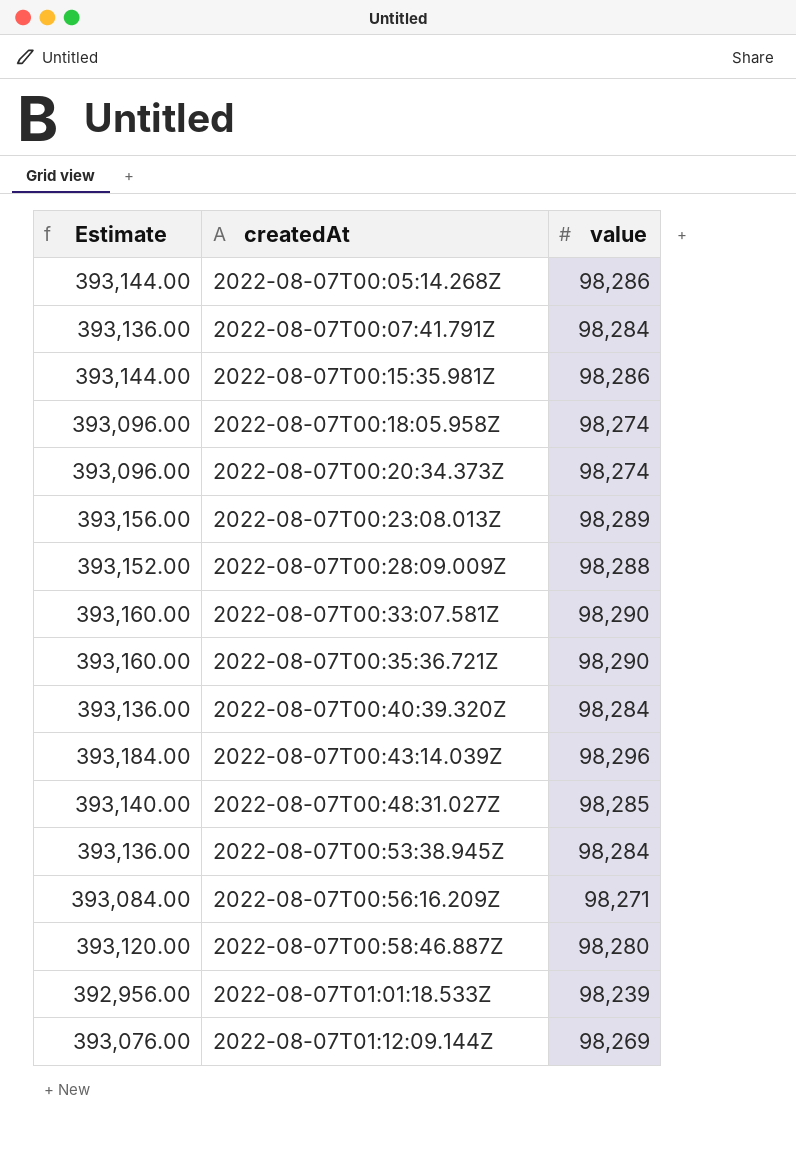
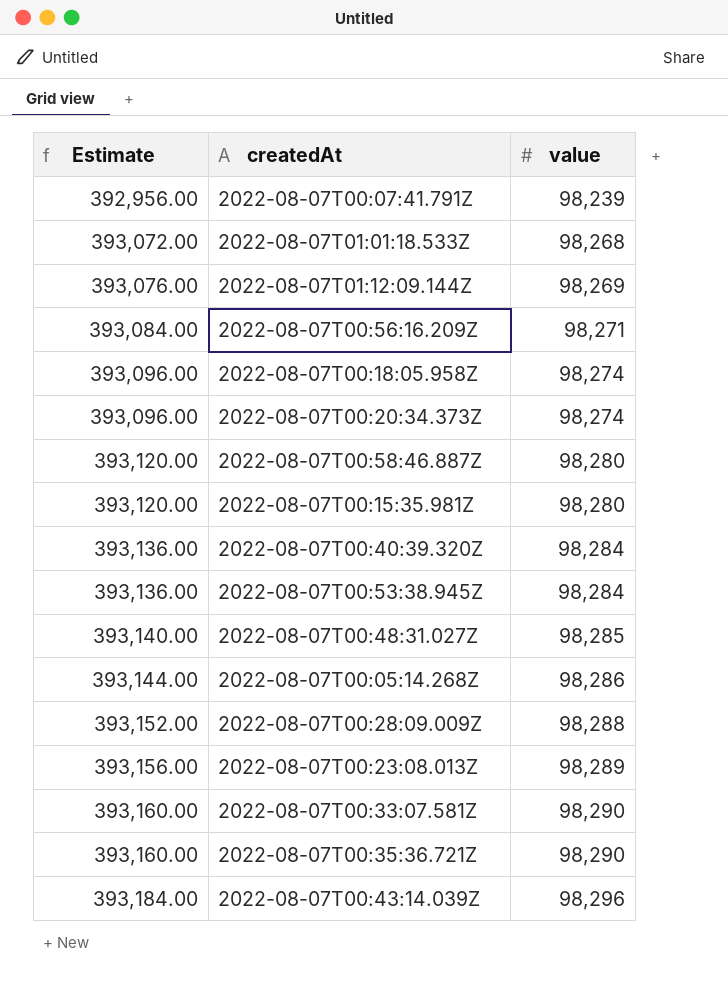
row order: createdAt ascending -> Estimate ascending
2022-08-07T00:07:41.791Z | Estimate: 393,136.00 -> 392,956.00
2022-08-07T00:07:41.791Z | value: 98,284 -> 98,239
2022-08-07T01:01:18.533Z | Estimate: 392,956.00 -> 393,072.00
2022-08-07T01:01:18.533Z | value: 98,239 -> 98,268
2022-08-07T00:15:35.981Z | Estimate: 393,144.00 -> 393,120.00
2022-08-07T00:15:35.981Z | value: 98,286 -> 98,280

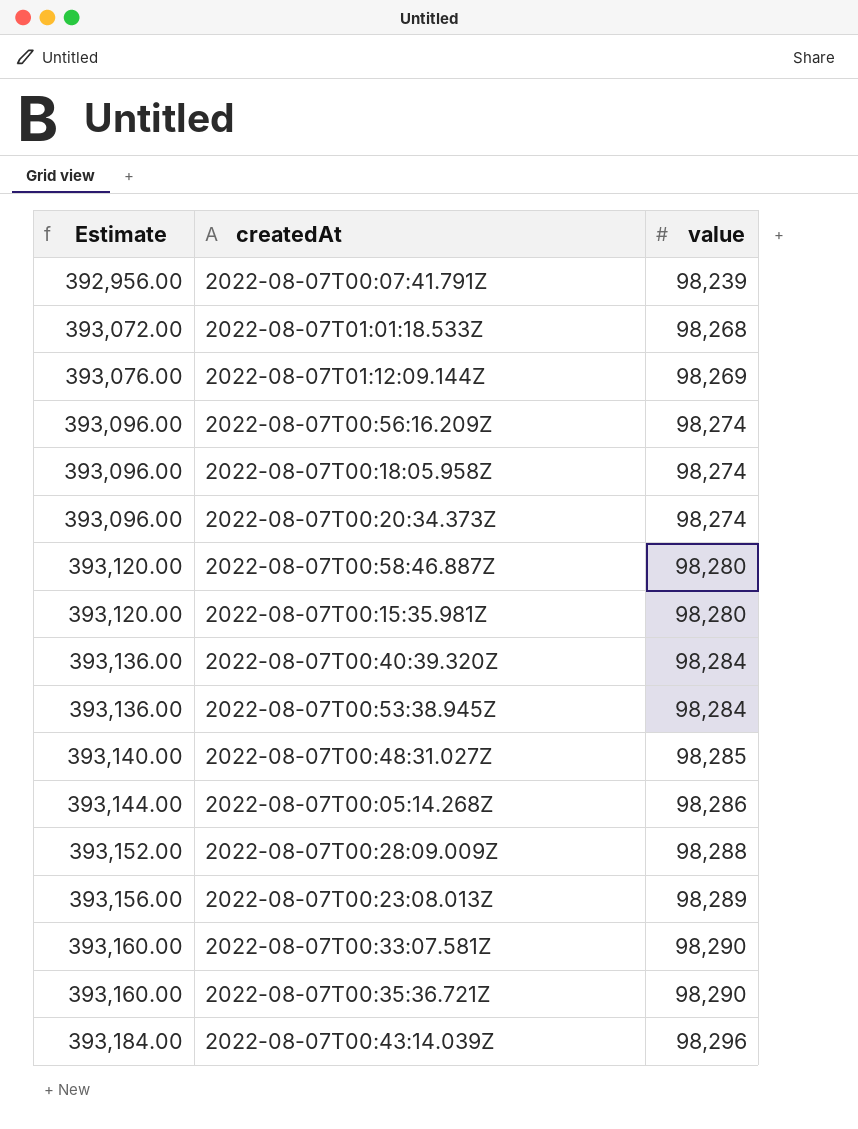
2022-08-07T00:56:16.209Z | Estimate: 393,084.00 -> 393,096.00
2022-08-07T00:56:16.209Z | value: 98,271 -> 98,274

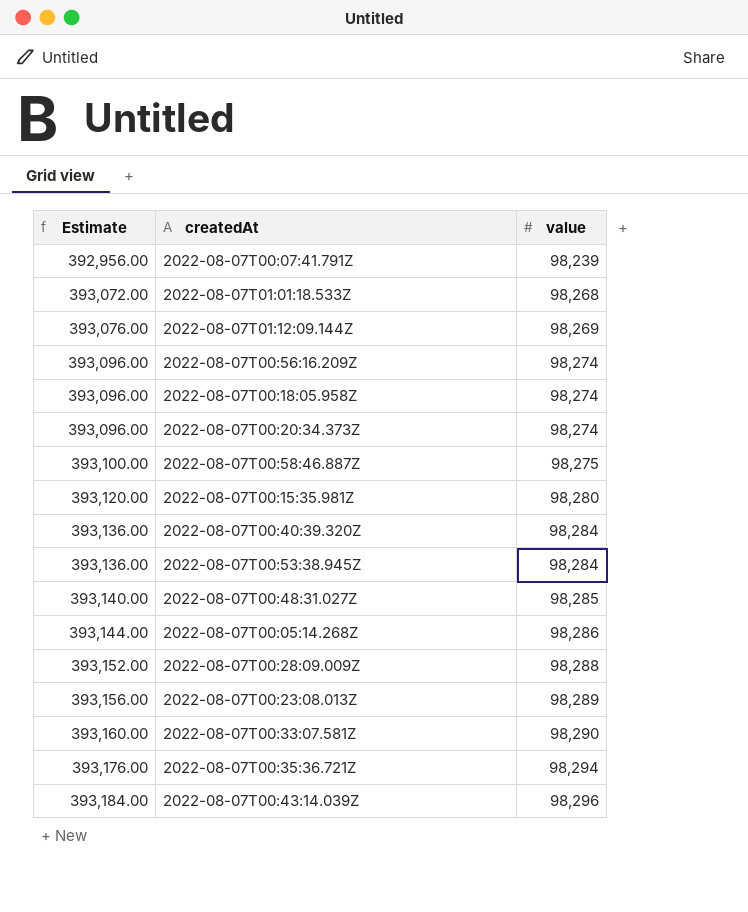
2022-08-07T00:58:46.887Z | Estimate: 393,120.00 -> 393,100.00
2022-08-07T00:58:46.887Z | value: 98,280 -> 98,275
2022-08-07T00:35:36.721Z | Estimate: 393,160.00 -> 393,176.00
2022-08-07T00:35:36.721Z | value: 98,290 -> 98,294

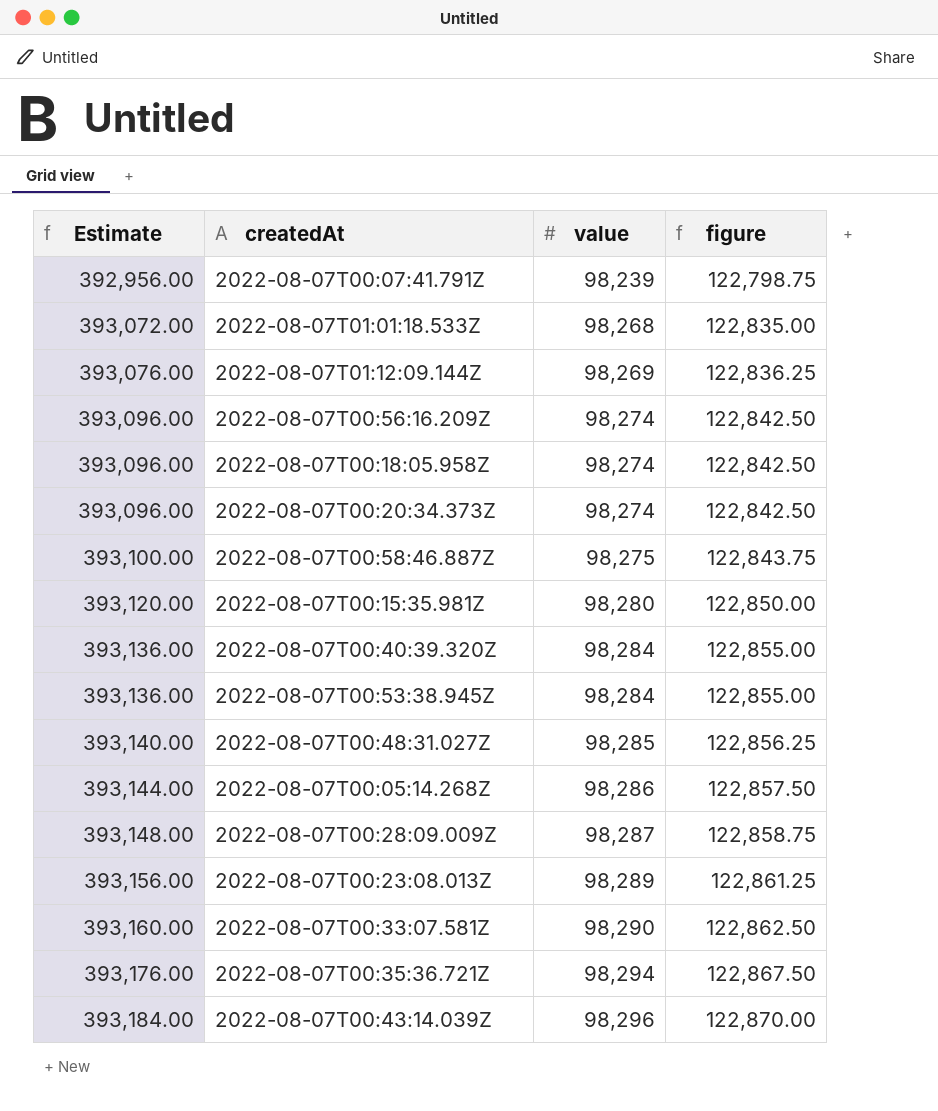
column figure | formula: none -> [value] * 1.25
2022-08-07T00:28:09.009Z | Estimate: 393,152.00 -> 393,148.00
2022-08-07T00:28:09.009Z | value: 98,288 -> 98,287

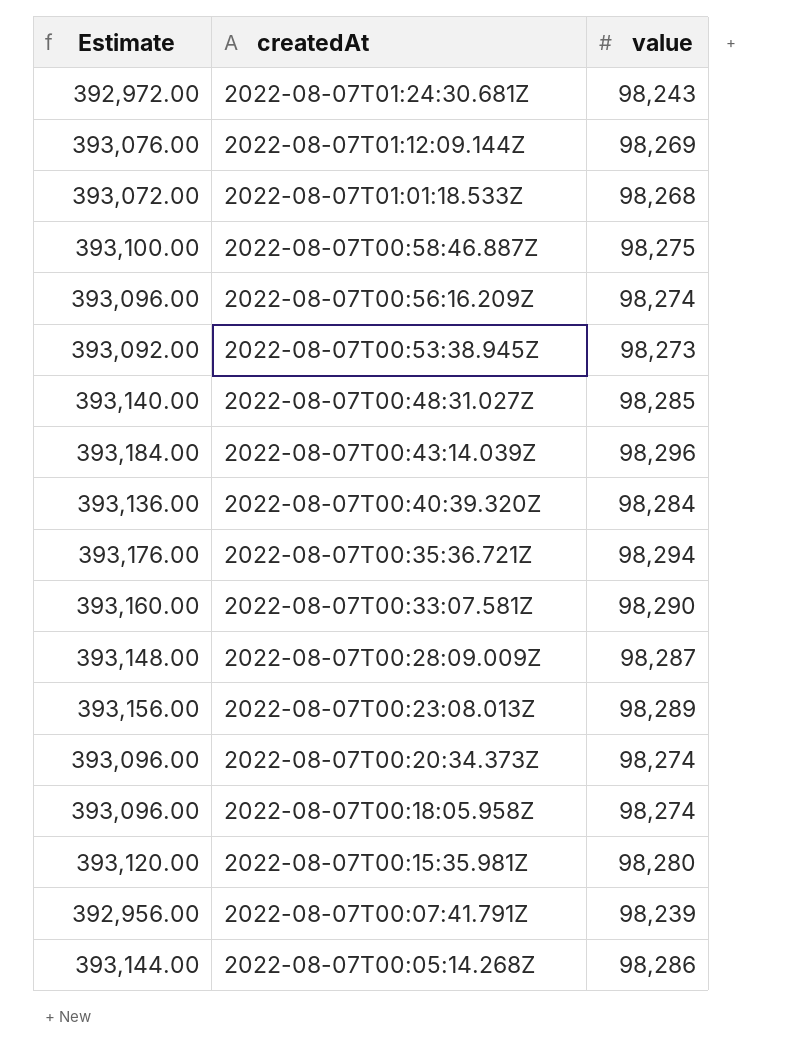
row order: Estimate ascending -> createdAt descending
column figure | formula: [value] * 1.25 -> none
row 2022-08-07T01:24:30.681Z: none -> 392,972.00 | 98,243
2022-08-07T00:53:38.945Z | Estimate: 393,136.00 -> 393,092.00
2022-08-07T00:53:38.945Z | value: 98,284 -> 98,273

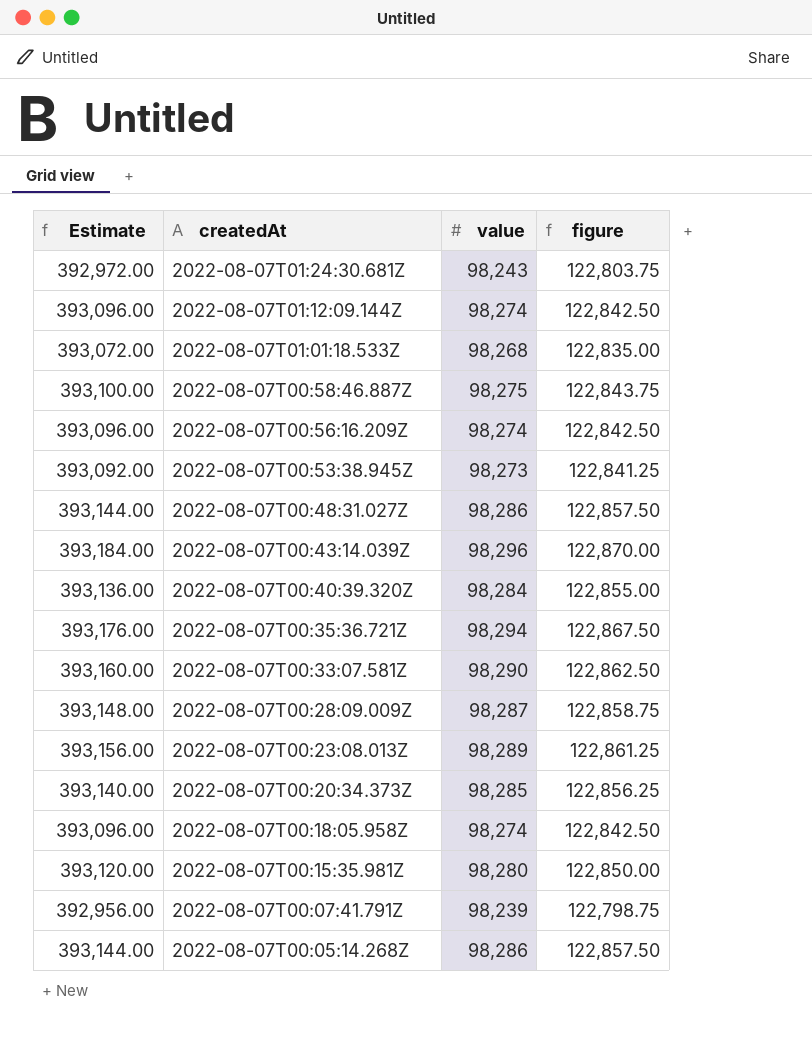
column figure | formula: none -> [value] * 1.25
2022-08-07T01:12:09.144Z | Estimate: 393,076.00 -> 393,096.00
2022-08-07T01:12:09.144Z | value: 98,269 -> 98,274
2022-08-07T00:48:31.027Z | Estimate: 393,140.00 -> 393,144.00
2022-08-07T00:48:31.027Z | value: 98,285 -> 98,286
2022-08-07T00:20:34.373Z | Estimate: 393,096.00 -> 393,140.00
2022-08-07T00:20:34.373Z | value: 98,274 -> 98,285

